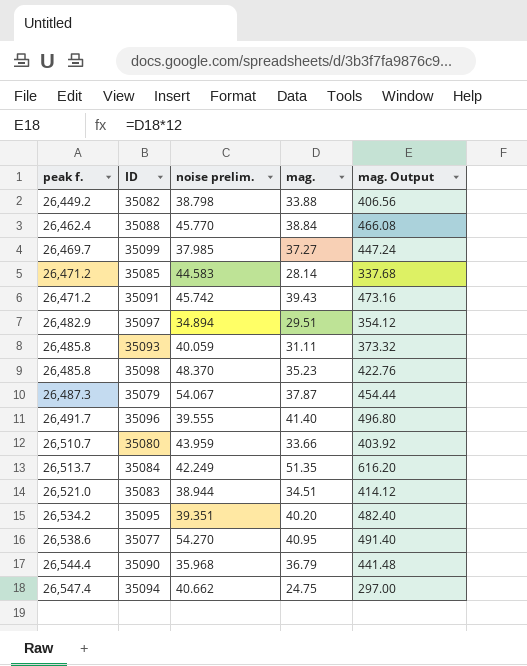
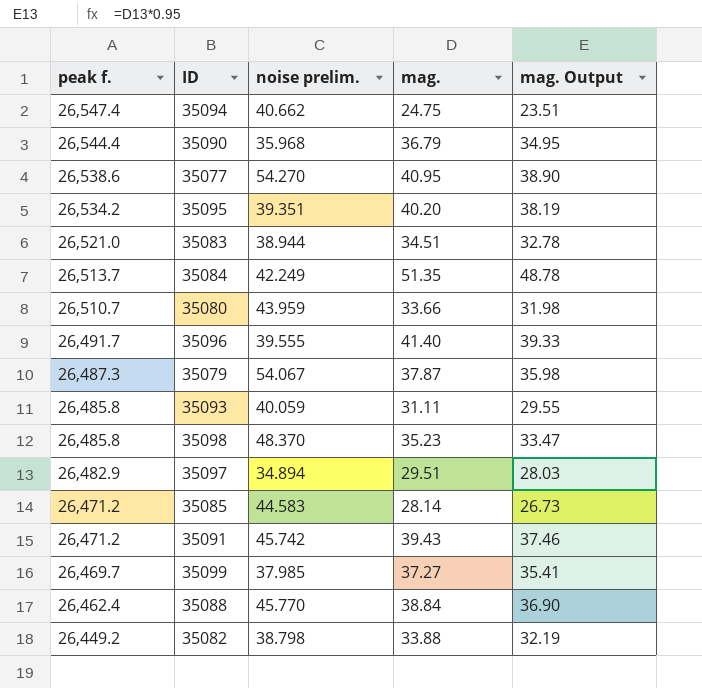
row order: peak f. ascending -> peak f. descending
column mag. Output | formula: [mag.] * 12 -> [mag.] * 0.95

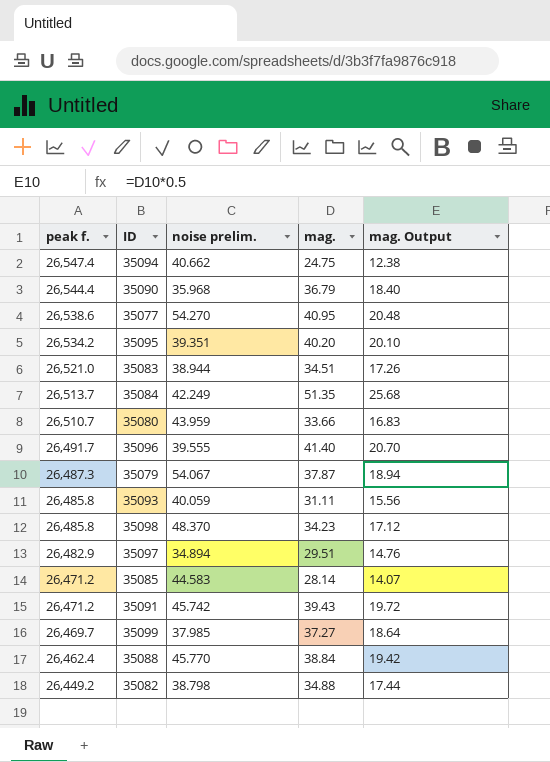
column mag. Output | formula: [mag.] * 0.95 -> [mag.] * 0.5
35098 | mag.: 35.23 -> 34.23
35082 | mag.: 33.88 -> 34.88

